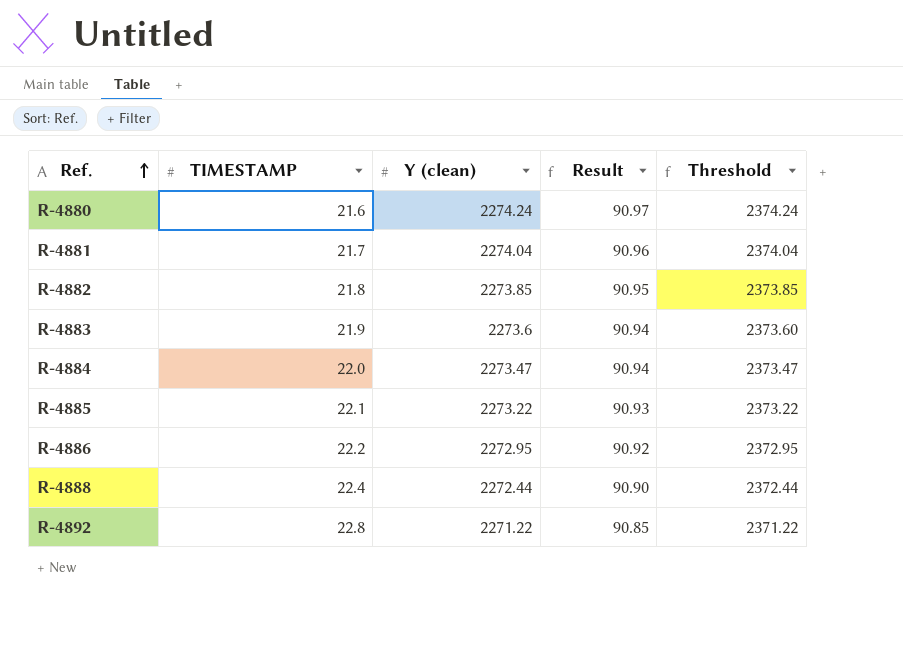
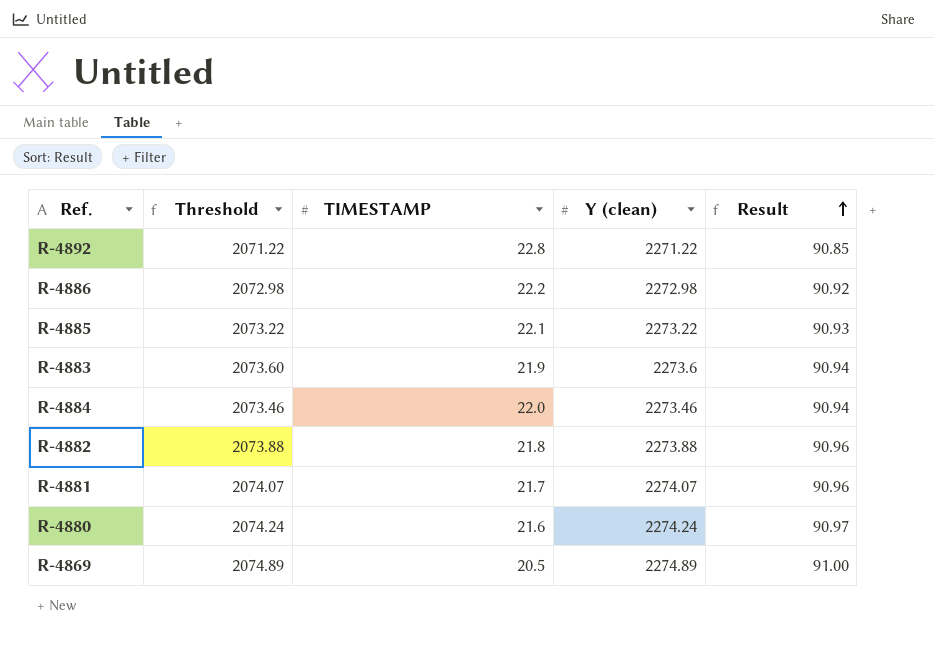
row order: Ref. ascending -> Result ascending
column Threshold | formula: [Y (clean)] + 100 -> [Y (clean)] - 200
column Threshold | position: 5 -> 2
row R-4888: 22.4 | 2272.44 | 90.90 | 2372.44 -> none
R-4886 | Y (clean): 2272.95 -> 2272.98
R-4884 | Y (clean): 2273.47 -> 2273.46
R-4882 | Y (clean): 2273.85 -> 2273.88
R-4882 | Result: 90.95 -> 90.96
R-4881 | Y (clean): 2274.04 -> 2274.07
row R-4869: none -> 2074.89 | 20.5 | 2274.89 | 91.00

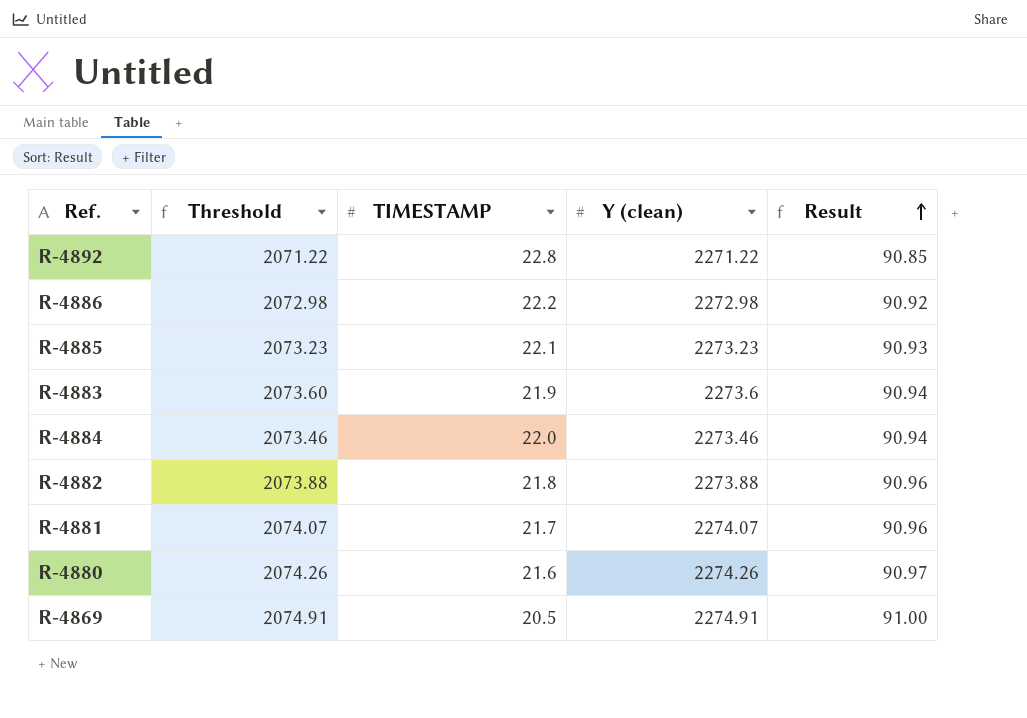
R-4885 | Threshold: 2073.22 -> 2073.23
R-4885 | Y (clean): 2273.22 -> 2273.23
R-4880 | Threshold: 2074.24 -> 2074.26
R-4880 | Y (clean): 2274.24 -> 2274.26
R-4869 | Threshold: 2074.89 -> 2074.91
R-4869 | Y (clean): 2274.89 -> 2274.91

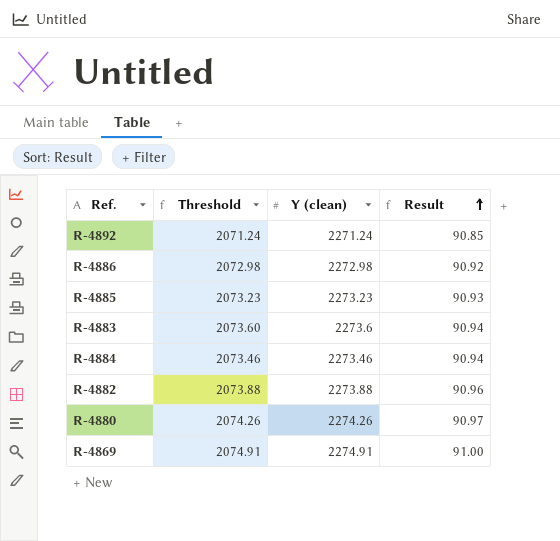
column TIMESTAMP | position: 3 -> none
row R-4881: 2074.07 | 21.7 | 2274.07 | 90.96 -> none
R-4892 | Threshold: 2071.22 -> 2071.24
R-4892 | Y (clean): 2271.22 -> 2271.24

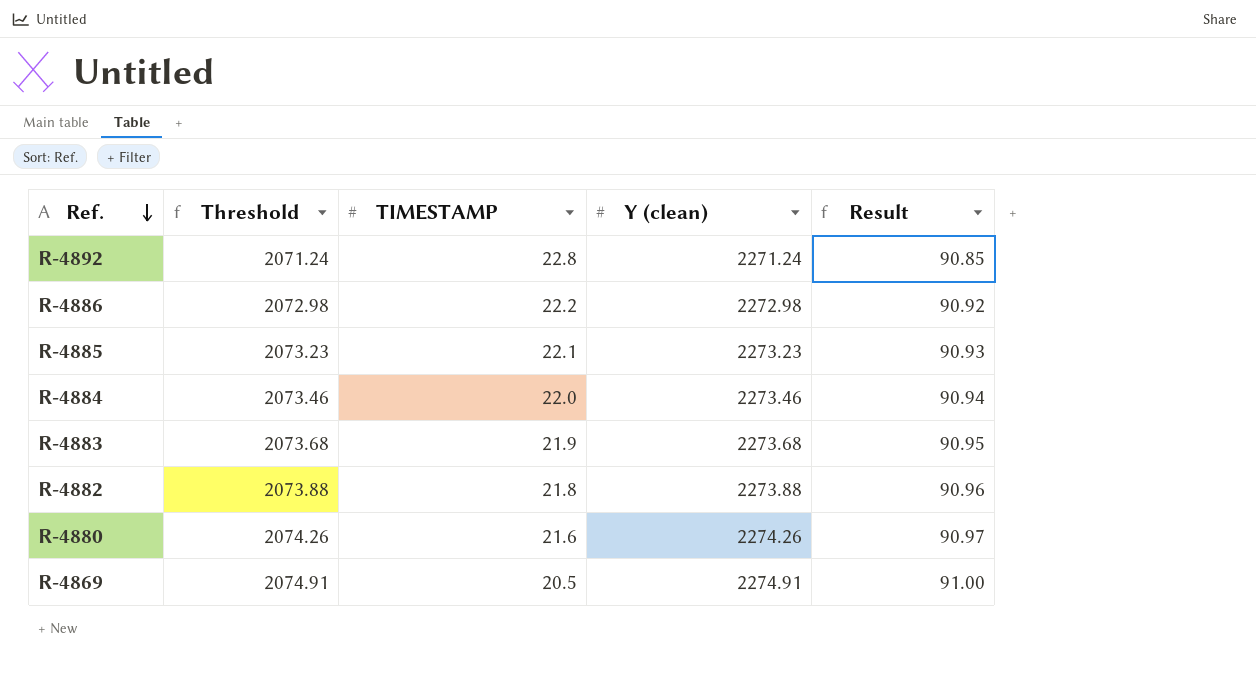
row order: Result ascending -> Ref. descending
column TIMESTAMP | position: none -> 3
R-4883 | Threshold: 2073.60 -> 2073.68
R-4883 | Y (clean): 2273.6 -> 2273.68
R-4883 | Result: 90.94 -> 90.95

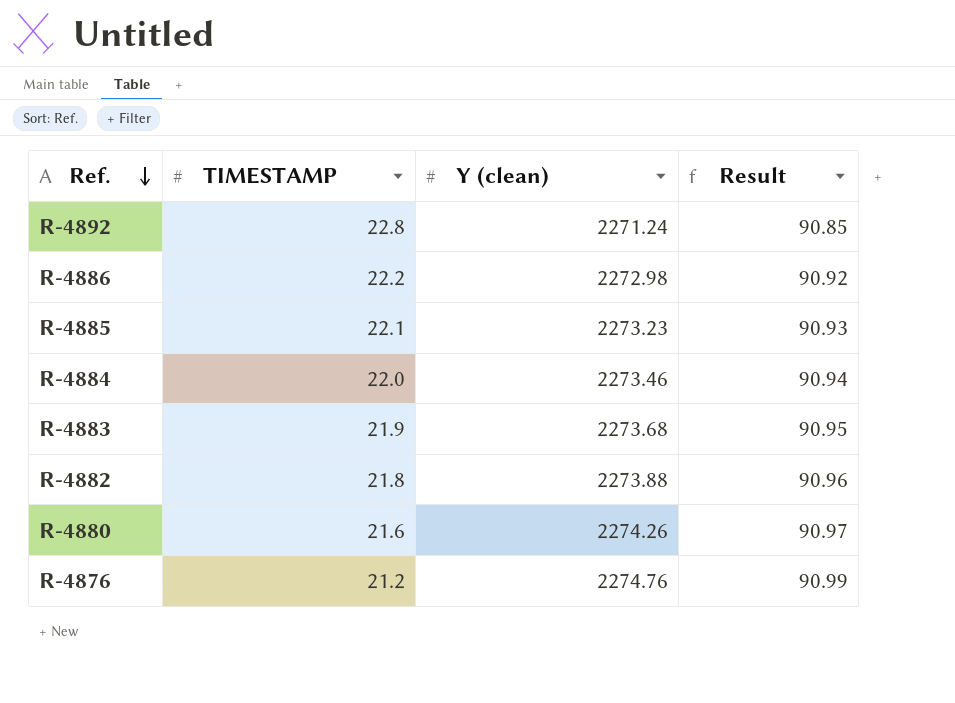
column Threshold | formula: [Y (clean)] - 200 -> none
row R-4869: 2074.91 | 20.5 | 2274.91 | 91.00 -> none
row R-4876: none -> 21.2 | 2274.76 | 90.99

